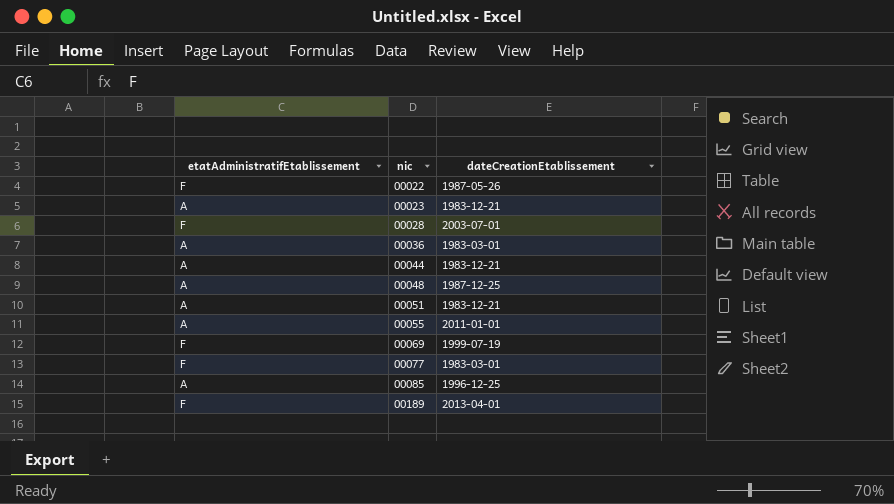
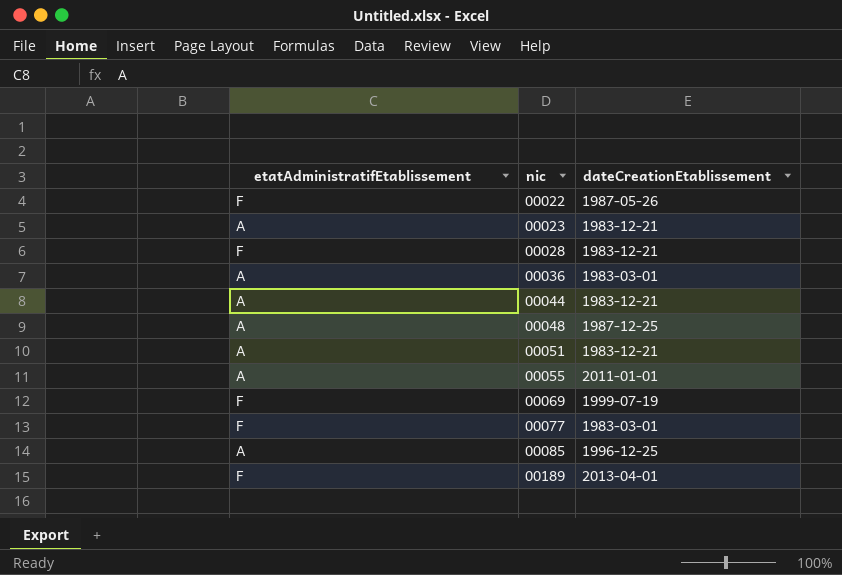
00028 | dateCreationEtablissement: 2003-07-01 -> 1983-12-21

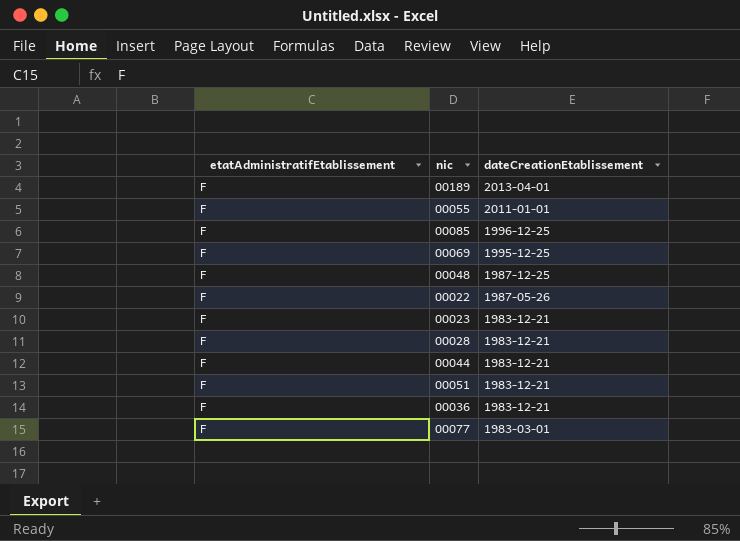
row order: nic ascending -> dateCreationEtablissement descending
00055 | etatAdministratifEtablissement: A -> F
00085 | etatAdministratifEtablissement: A -> F
00069 | dateCreationEtablissement: 1999-07-19 -> 1995-12-25
00048 | etatAdministratifEtablissement: A -> F
00023 | etatAdministratifEtablissement: A -> F
00044 | etatAdministratifEtablissement: A -> F
00051 | etatAdministratifEtablissement: A -> F
00036 | etatAdministratifEtablissement: A -> F
00036 | dateCreationEtablissement: 1983-03-01 -> 1983-12-21

